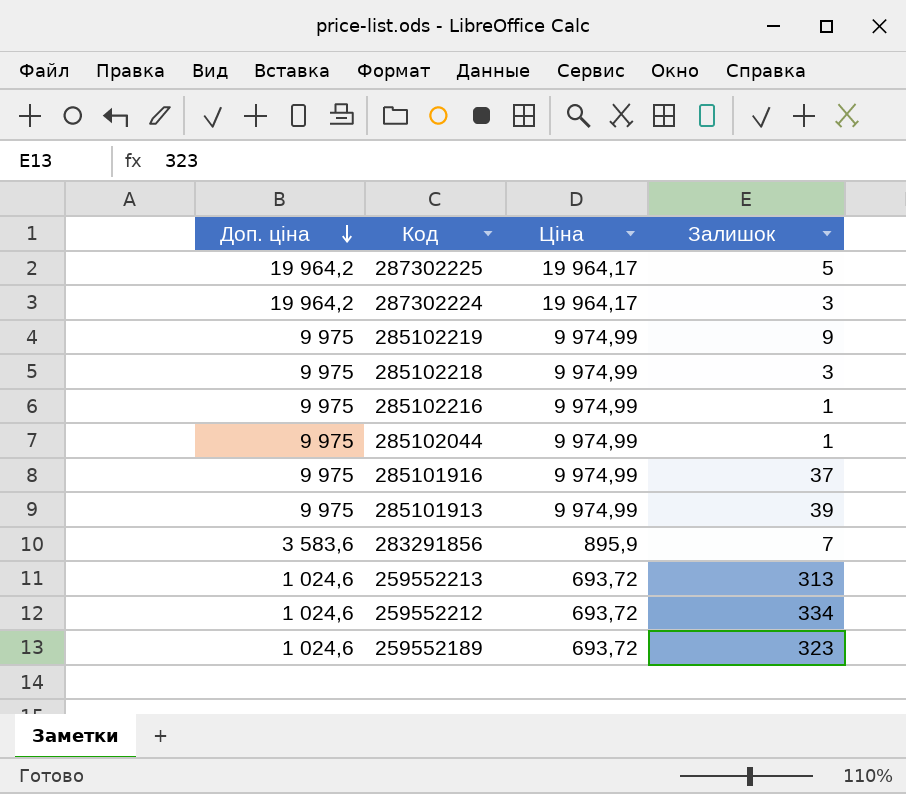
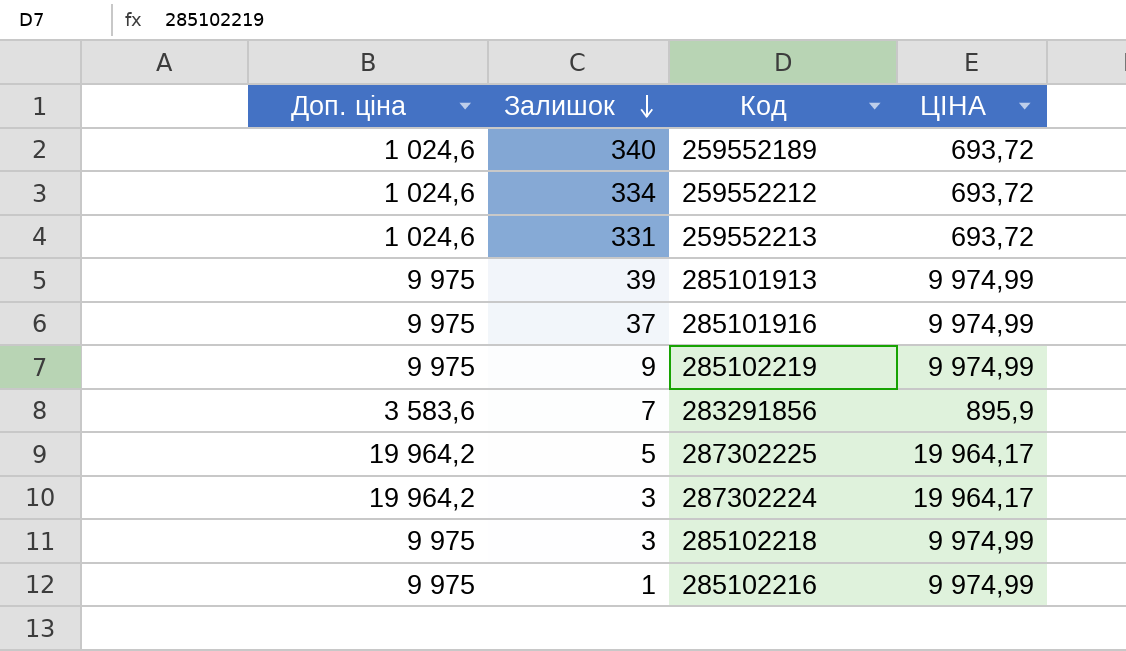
row order: Доп. ціна descending -> Залишок descending
column Залишок | position: 4 -> 2
column name: Ціна -> ЦІНА
row 285102044: 9 975 | 9 974,99 | 1 -> none
259552189 | Залишок: 323 -> 340
259552213 | Залишок: 313 -> 331

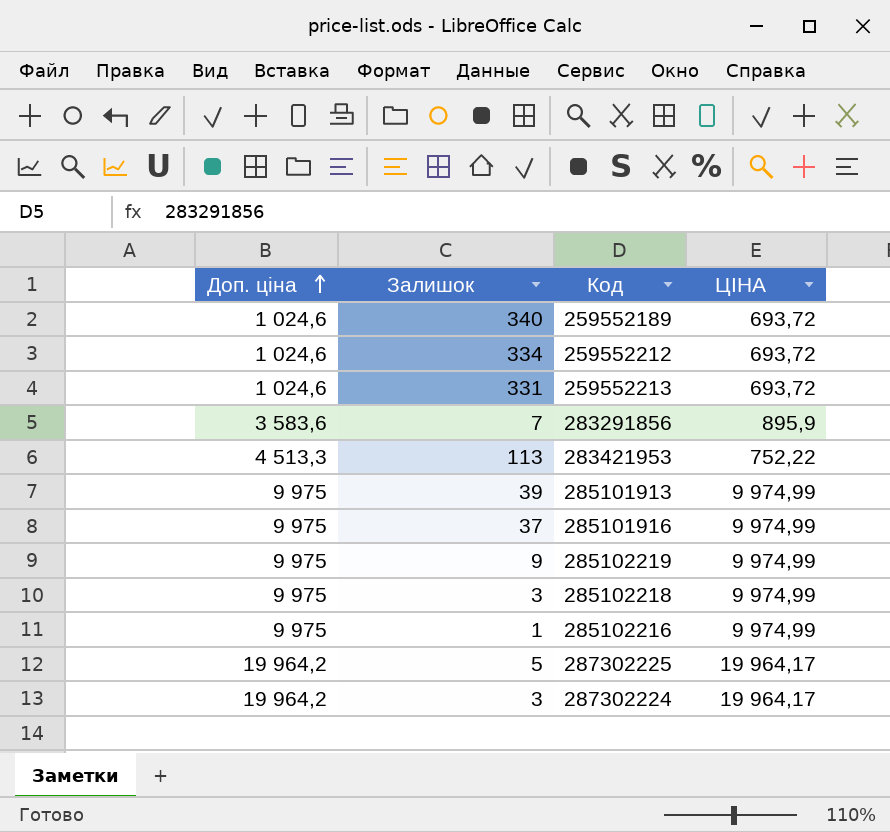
row order: Залишок descending -> Доп. ціна ascending
row 283421953: none -> 4 513,3 | 113 | 752,22

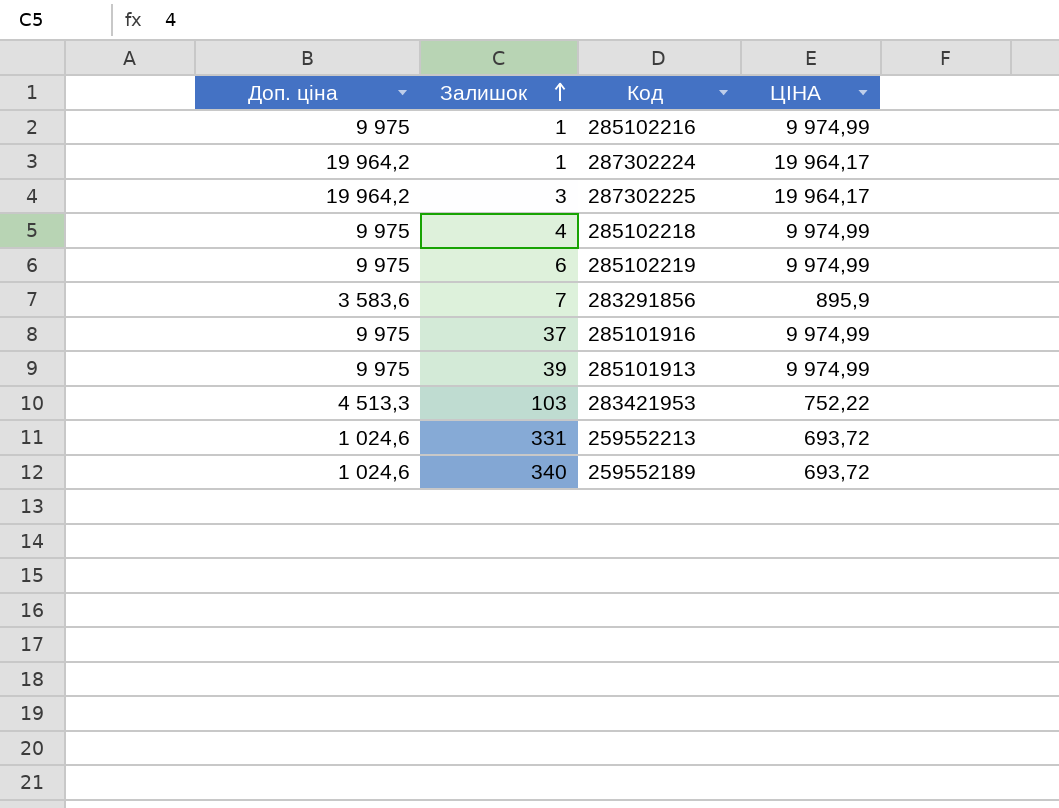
row order: Доп. ціна ascending -> Залишок ascending
row 259552212: 1 024,6 | 334 | 693,72 -> none
287302224 | Залишок: 3 -> 1
287302225 | Залишок: 5 -> 3
285102218 | Залишок: 3 -> 4
285102219 | Залишок: 9 -> 6
283421953 | Залишок: 113 -> 103

